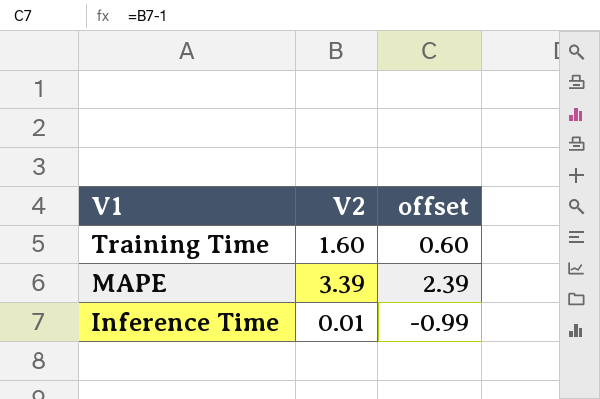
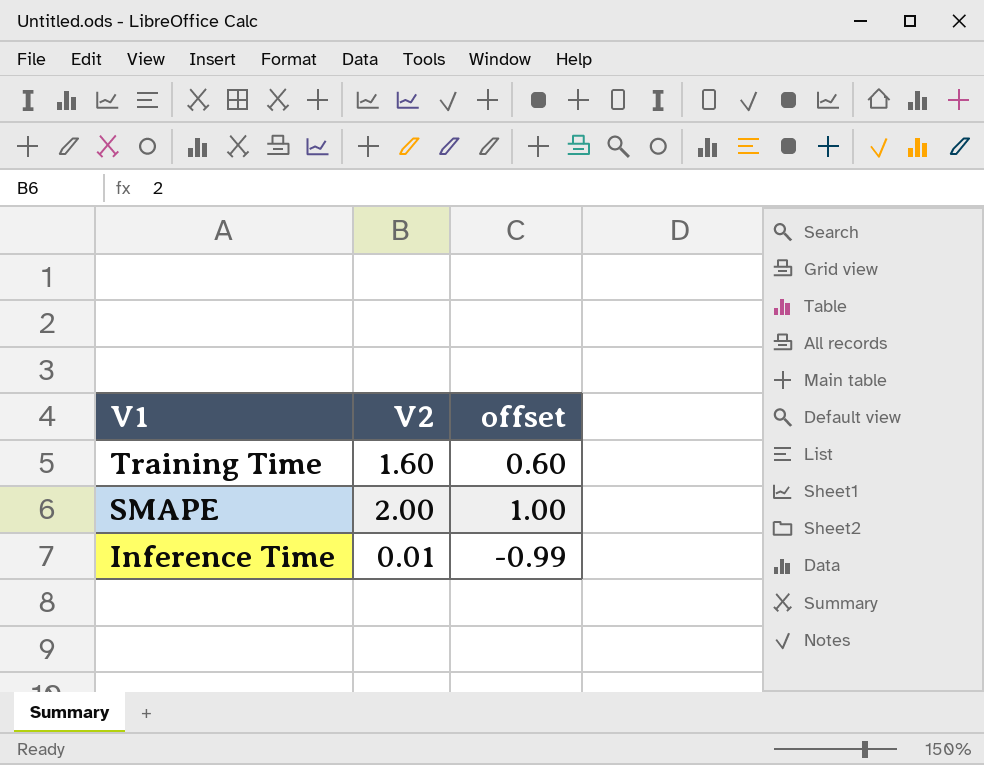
row MAPE: 3.39 | 2.39 -> none
row SMAPE: none -> 2.00 | 1.00

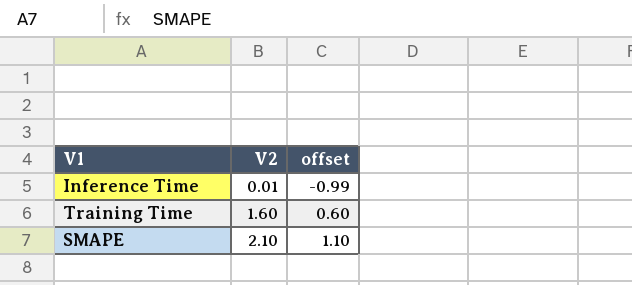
row order: V1 descending -> V2 ascending
SMAPE | V2: 2.00 -> 2.10
SMAPE | offset: 1.00 -> 1.10

